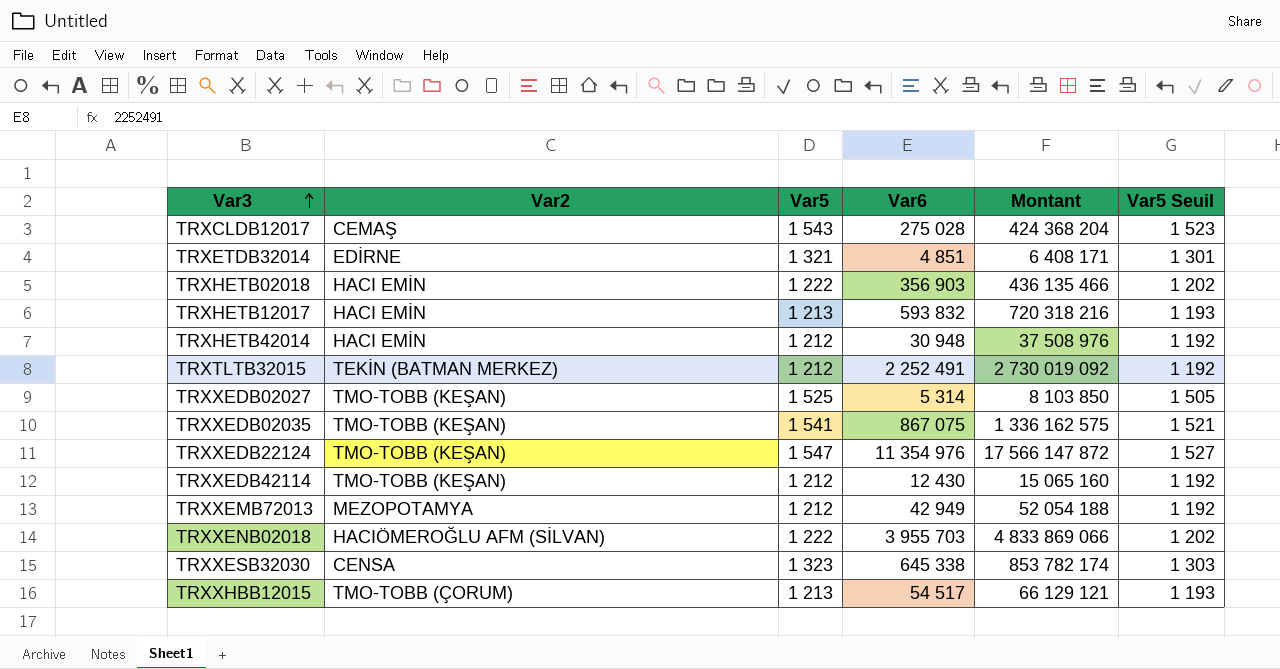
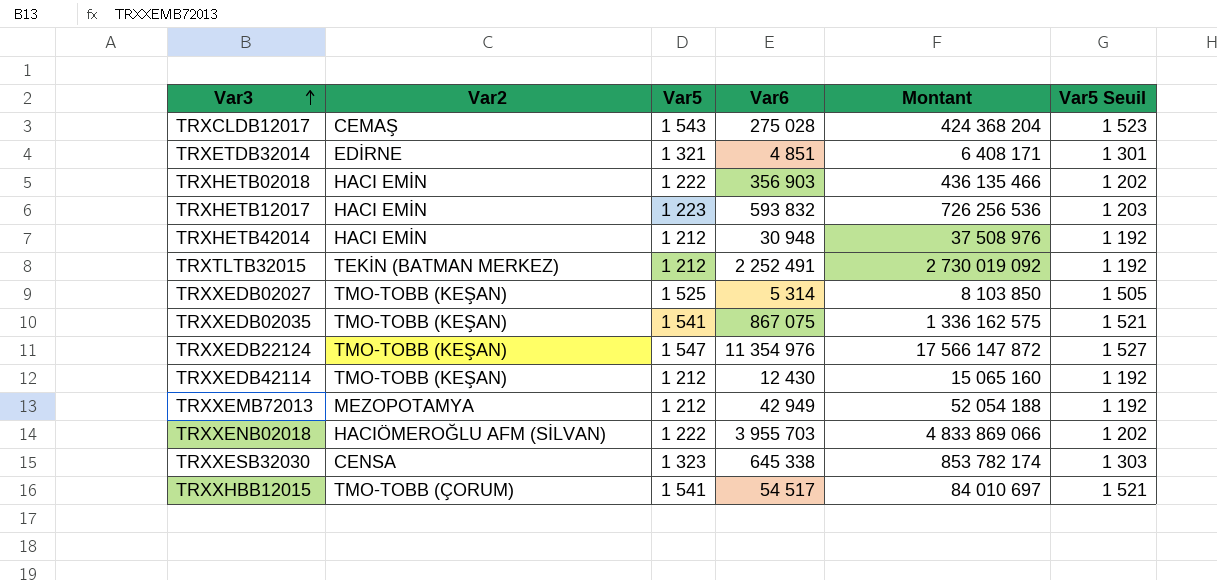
TRXHETB12017 | Var5: 1 213 -> 1 223
TRXHETB12017 | Montant: 720 318 216 -> 726 256 536
TRXHETB12017 | Var5 Seuil: 1 193 -> 1 203
TRXXHBB12015 | Var5: 1 213 -> 1 541
TRXXHBB12015 | Montant: 66 129 121 -> 84 010 697
TRXXHBB12015 | Var5 Seuil: 1 193 -> 1 521

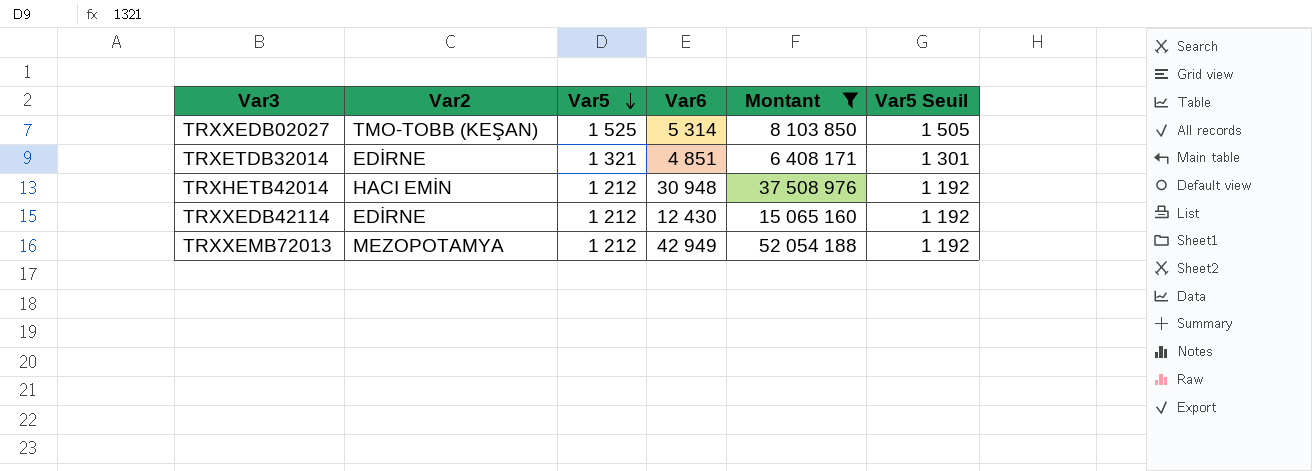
filter: none -> Montant <= 52 054 188
row order: Var3 ascending -> Var5 descending
TRXXEDB42114 | Var2: TMO-TOBB (KEŞAN) -> EDİRNE

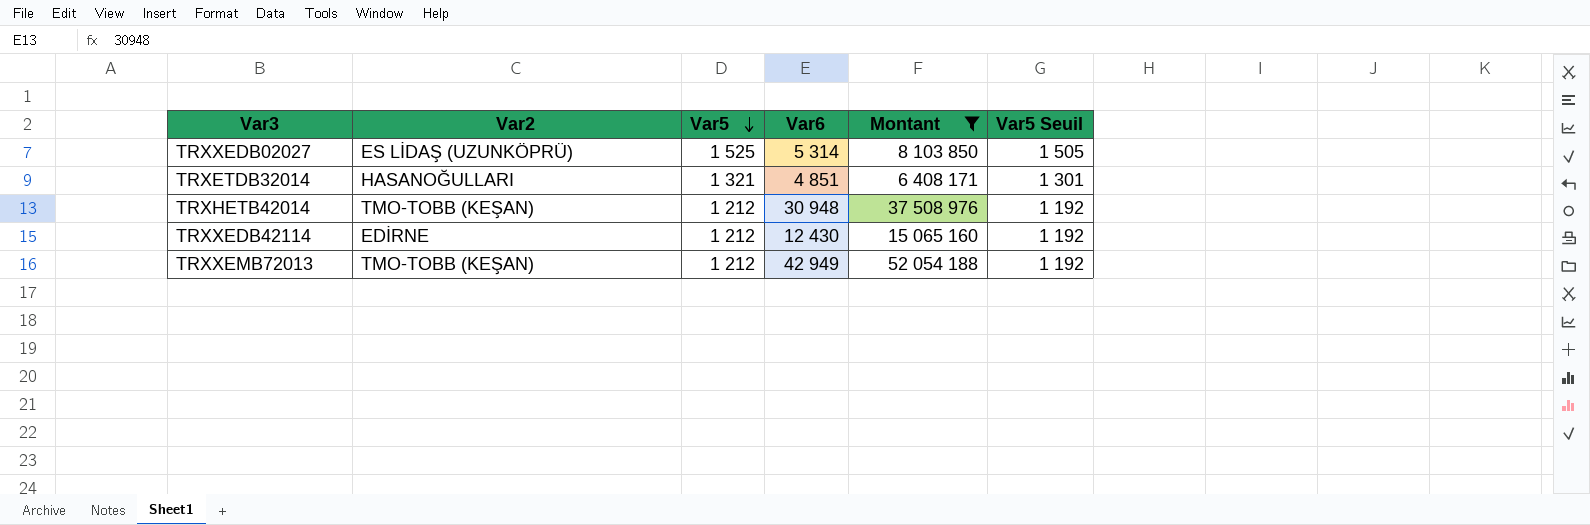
TRXXEDB02027 | Var2: TMO-TOBB (KEŞAN) -> ES LİDAŞ (UZUNKÖPRÜ)
TRXETDB32014 | Var2: EDİRNE -> HASANOĞULLARI
TRXHETB42014 | Var2: HACI EMİN -> TMO-TOBB (KEŞAN)
TRXXEMB72013 | Var2: MEZOPOTAMYA -> TMO-TOBB (KEŞAN)

